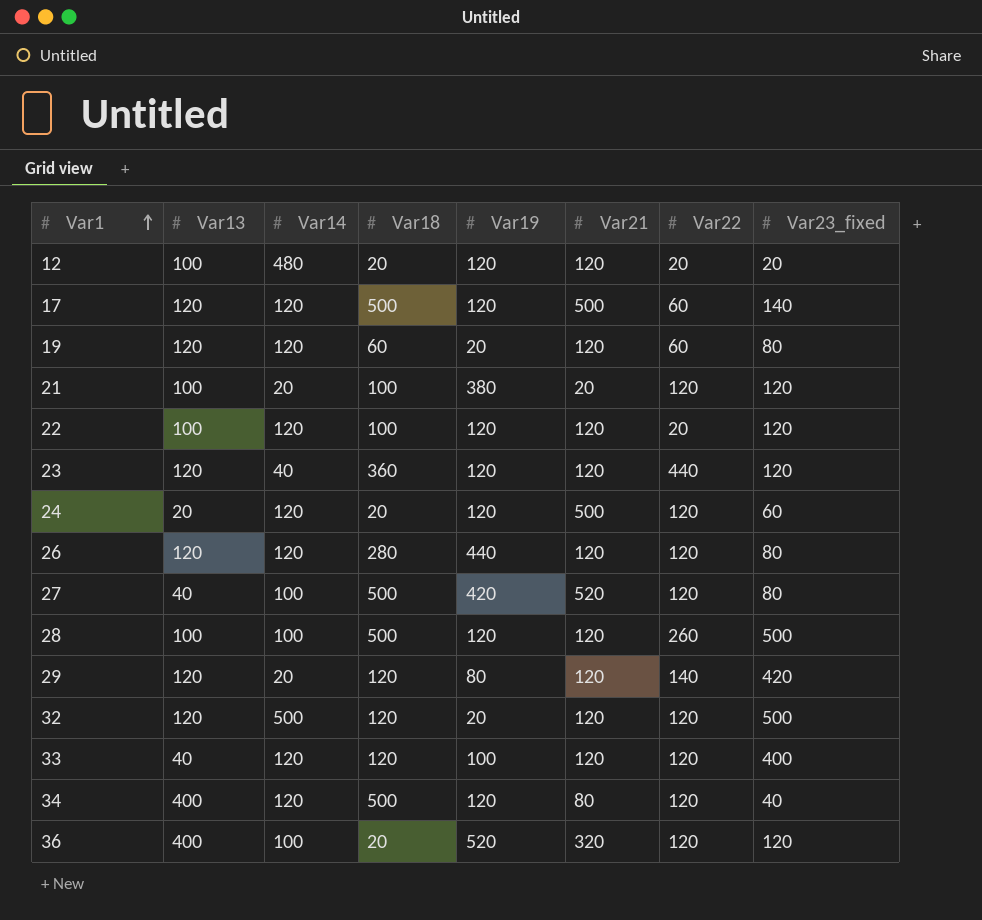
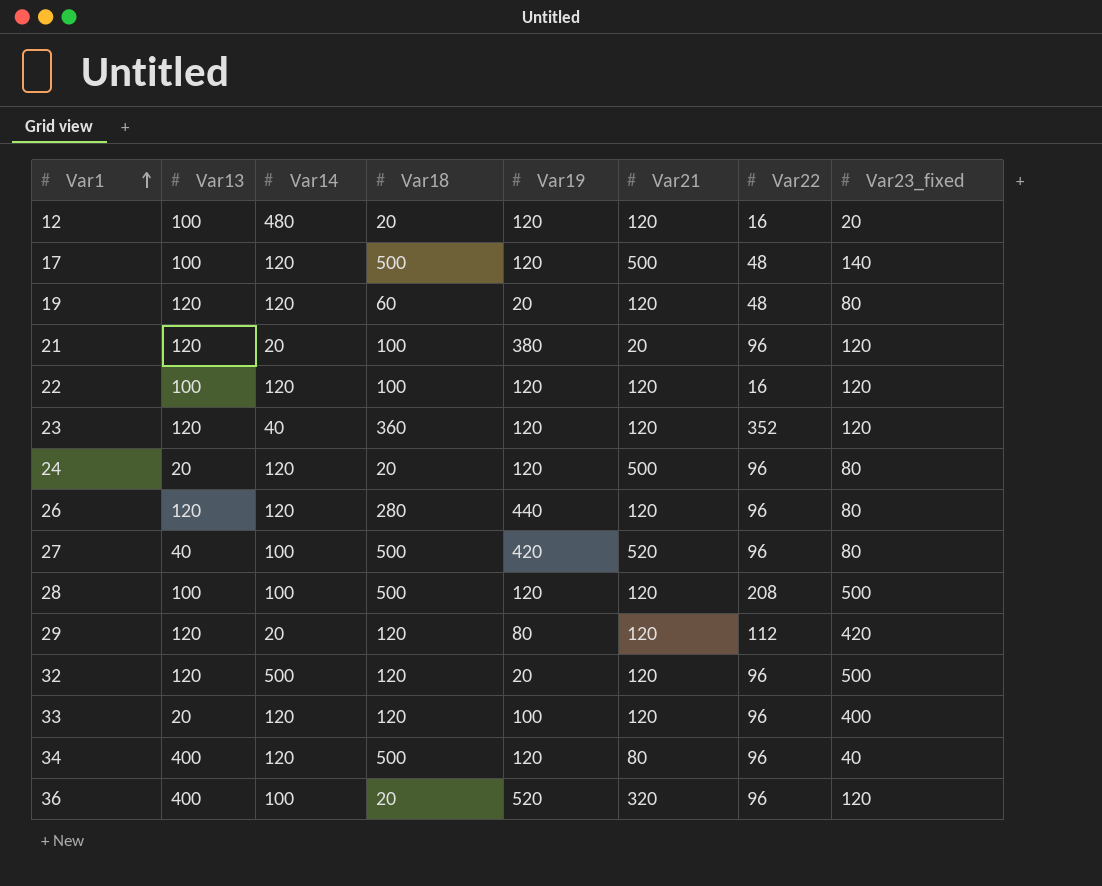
12 | Var22: 20 -> 16
17 | Var13: 120 -> 100
17 | Var22: 60 -> 48
19 | Var22: 60 -> 48
21 | Var13: 100 -> 120
21 | Var22: 120 -> 96
22 | Var22: 20 -> 16
23 | Var22: 440 -> 352
24 | Var22: 120 -> 96
24 | Var23_fixed: 60 -> 80
26 | Var22: 120 -> 96
27 | Var22: 120 -> 96
28 | Var22: 260 -> 208
29 | Var22: 140 -> 112
32 | Var22: 120 -> 96
33 | Var13: 40 -> 20
33 | Var22: 120 -> 96
34 | Var22: 120 -> 96
36 | Var22: 120 -> 96

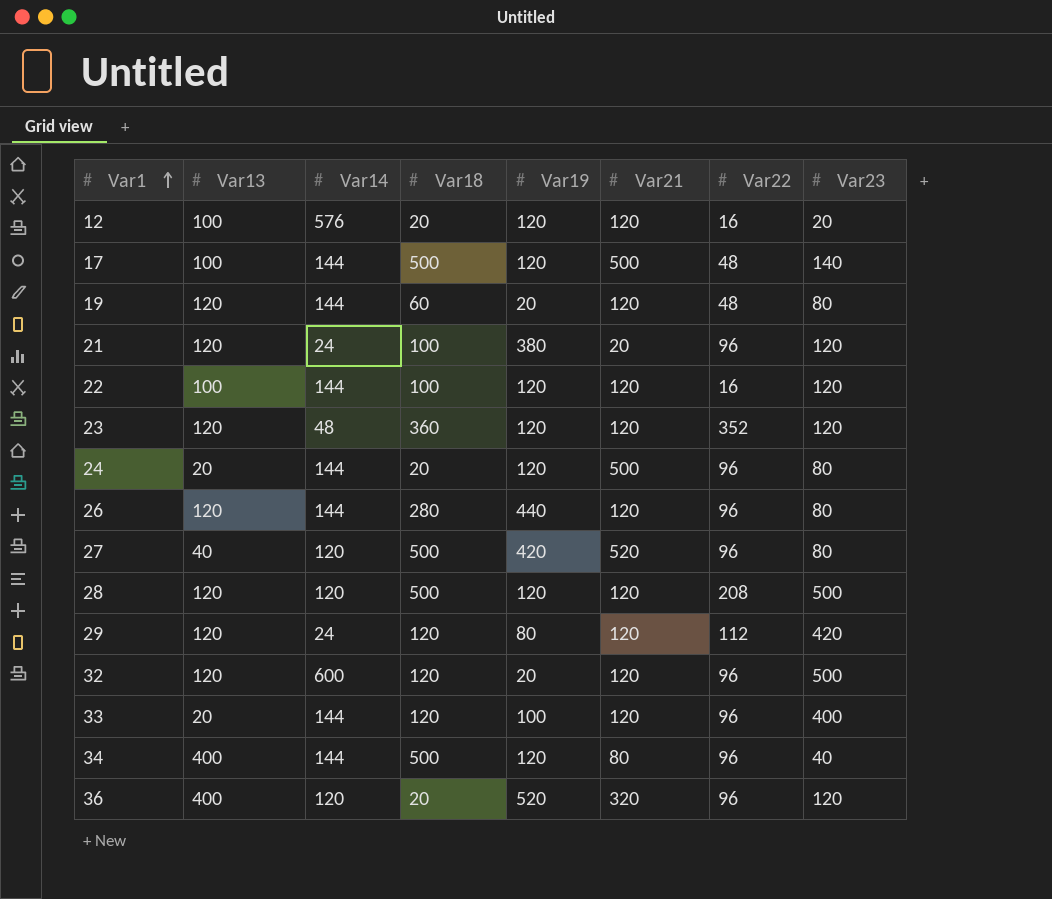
column name: Var23_fixed -> Var23
12 | Var14: 480 -> 576
17 | Var14: 120 -> 144
19 | Var14: 120 -> 144
21 | Var14: 20 -> 24
22 | Var14: 120 -> 144
23 | Var14: 40 -> 48
24 | Var14: 120 -> 144
26 | Var14: 120 -> 144
27 | Var14: 100 -> 120
28 | Var13: 100 -> 120
28 | Var14: 100 -> 120
29 | Var14: 20 -> 24
32 | Var14: 500 -> 600
33 | Var14: 120 -> 144
34 | Var14: 120 -> 144
36 | Var14: 100 -> 120

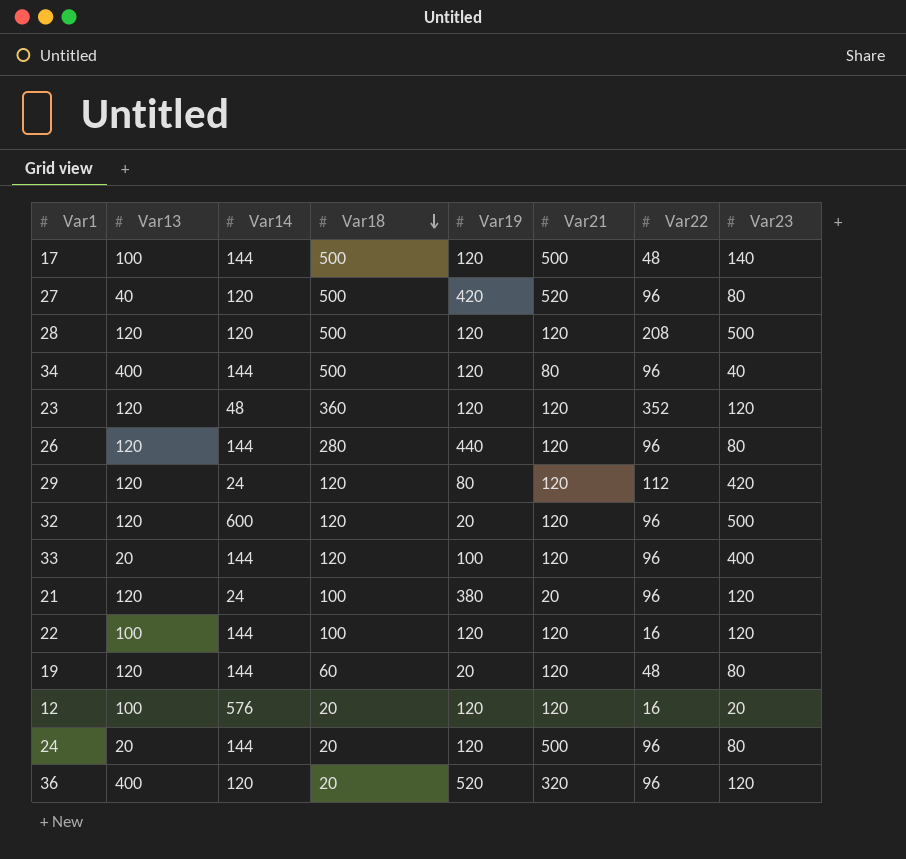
row order: Var1 ascending -> Var18 descending

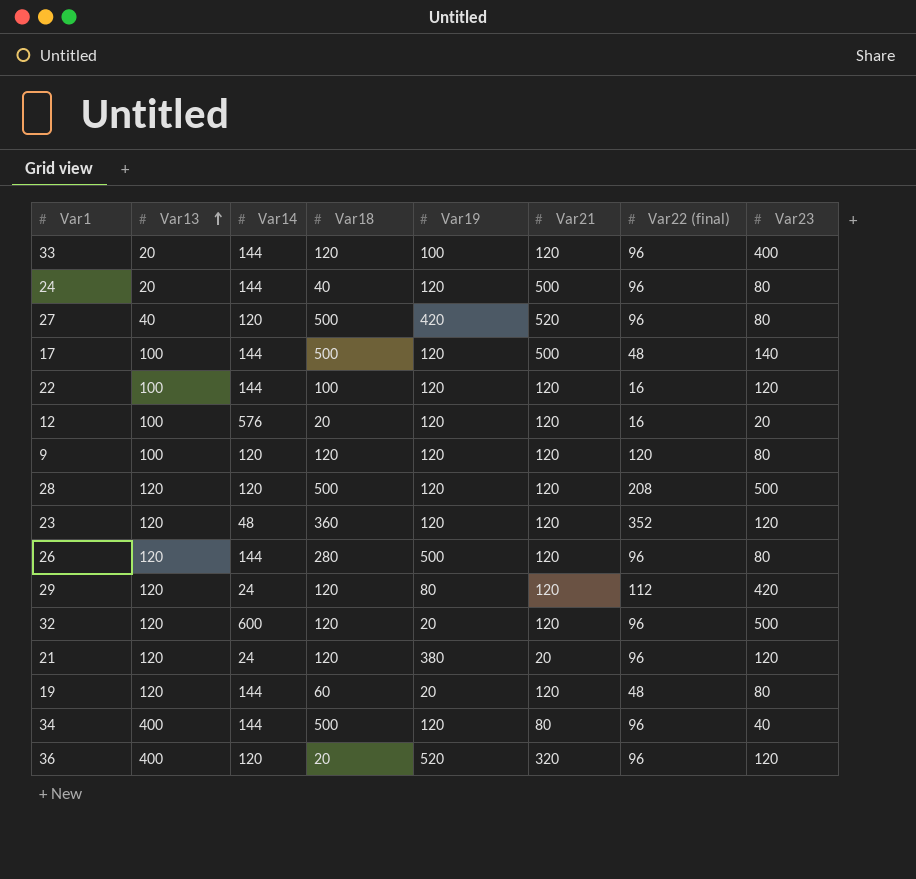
row order: Var18 descending -> Var13 ascending
column name: Var22 -> Var22 (final)
24 | Var18: 20 -> 40
row 9: none -> 100 | 120 | 120 | 120 | 120 | 120 | 80
26 | Var19: 440 -> 500
21 | Var18: 100 -> 120

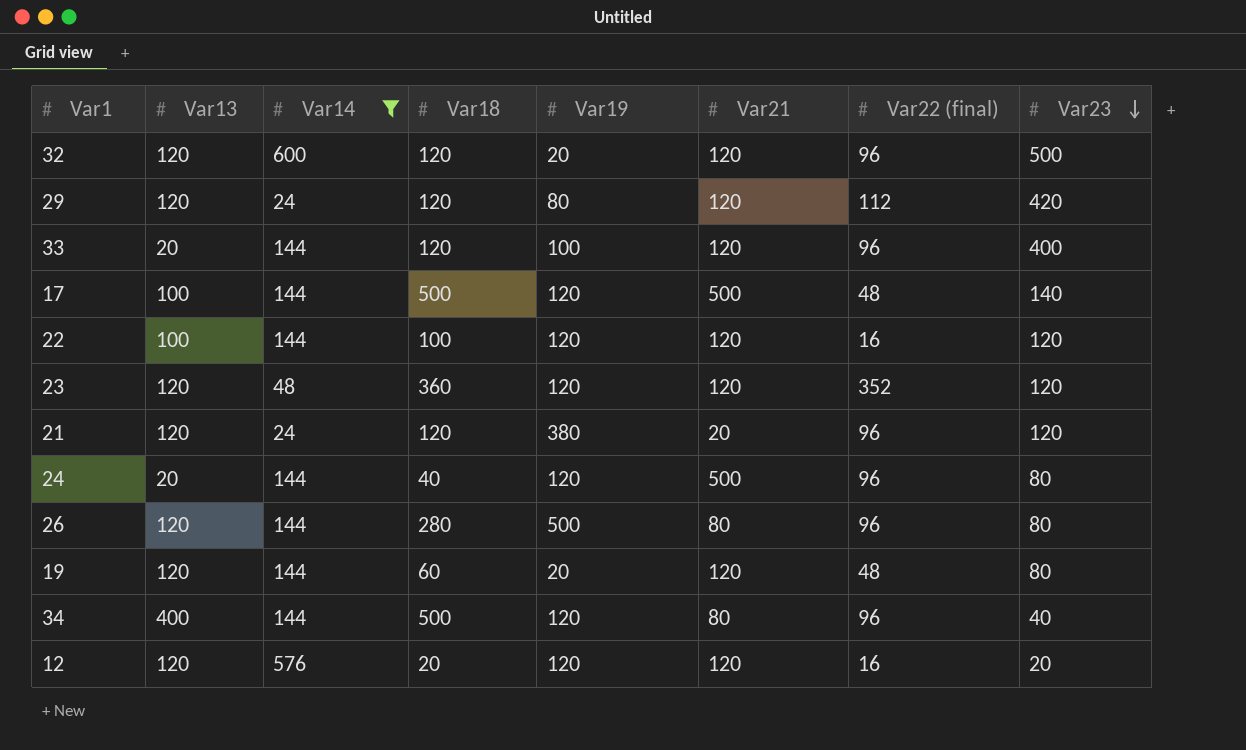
filter: none -> Var14 != 120
row order: Var13 ascending -> Var23 descending
26 | Var21: 120 -> 80
12 | Var13: 100 -> 120

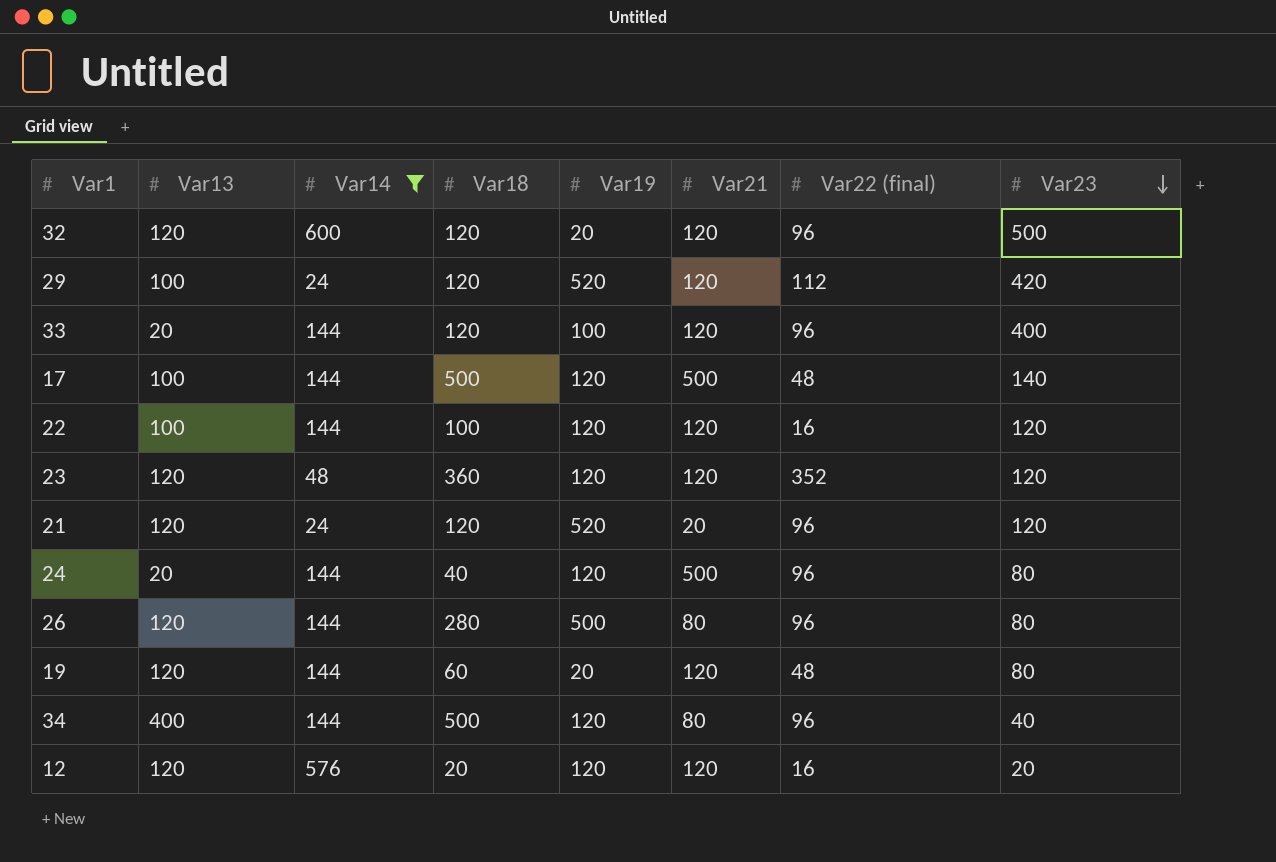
29 | Var13: 120 -> 100
29 | Var19: 80 -> 520
21 | Var19: 380 -> 520

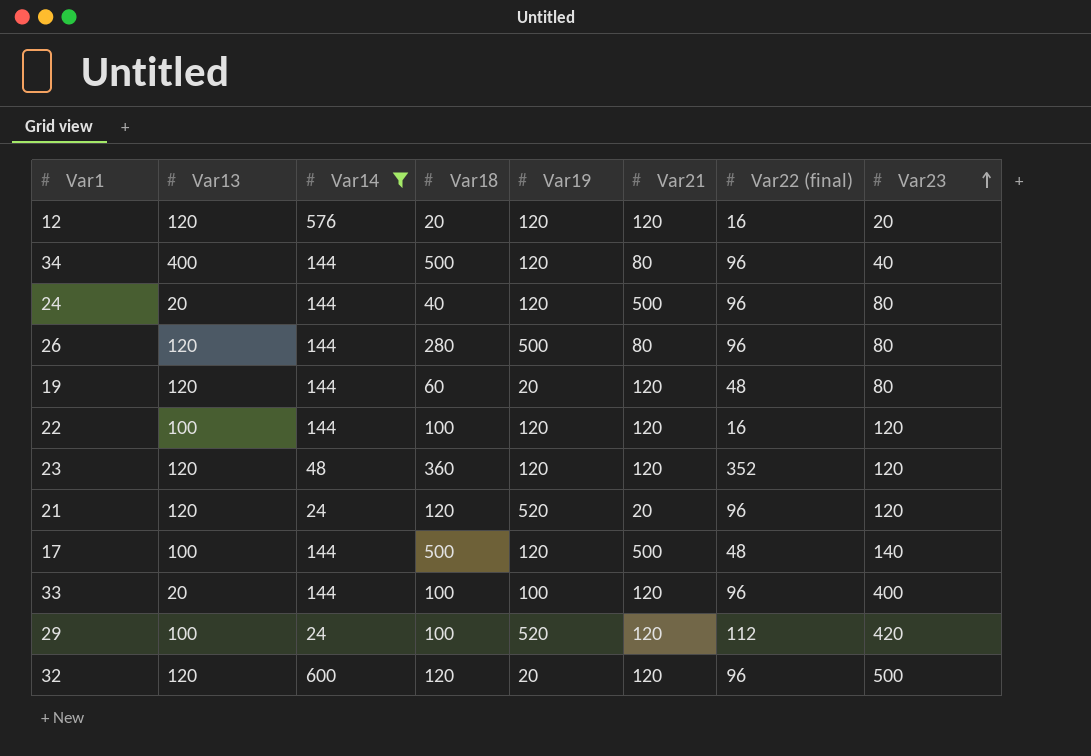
row order: Var23 descending -> Var23 ascending
33 | Var18: 120 -> 100
29 | Var18: 120 -> 100

